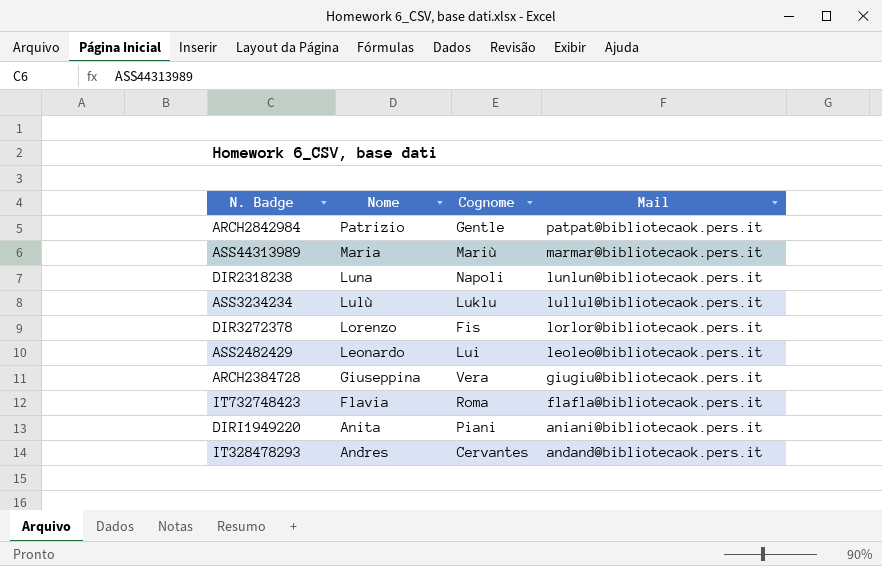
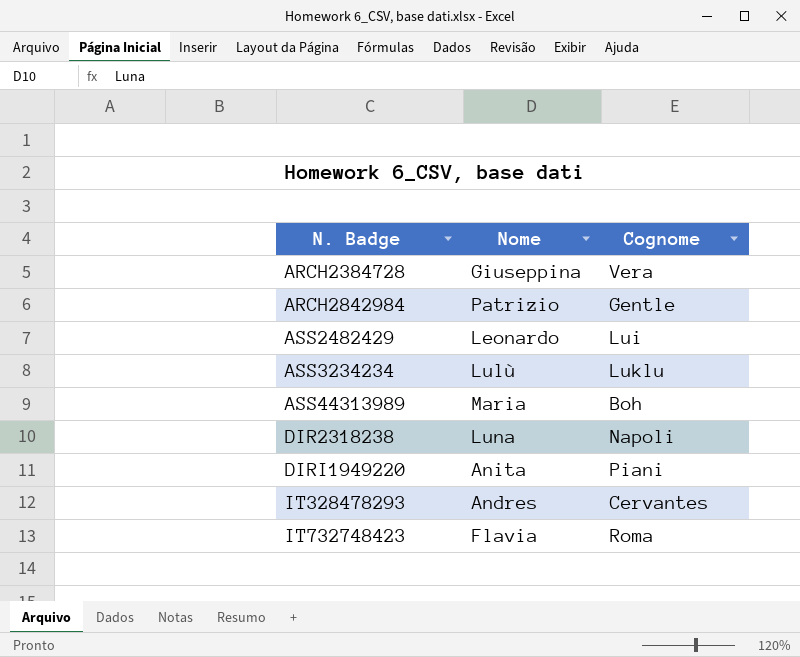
row order: Nome descending -> N. Badge ascending
column Mail | position: 4 -> none
row DIR3272378: Lorenzo | Fis | lorlor@bibliotecaok.pers.it -> none
ASS44313989 | Cognome: Mariù -> Boh

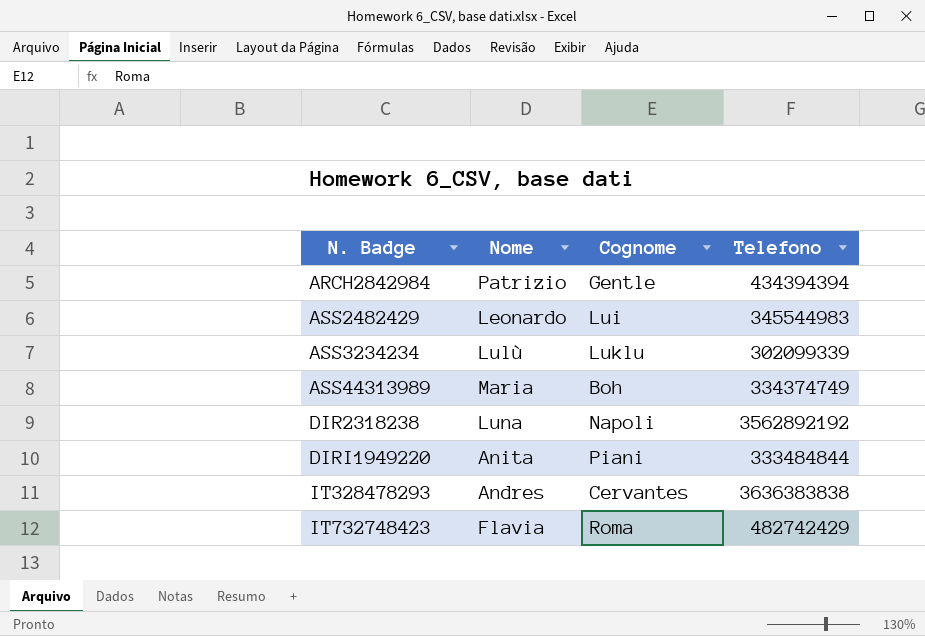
column Telefono | position: none -> 4
row ARCH2384728: Giuseppina | Vera -> none

